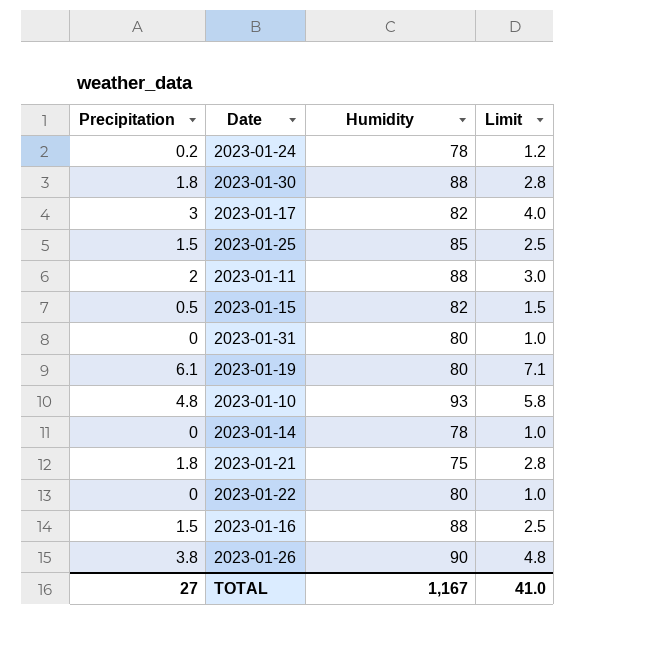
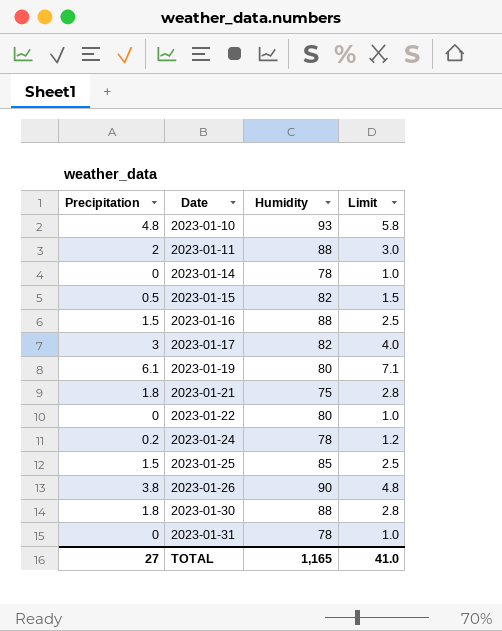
row order: none -> Date ascending
2023-01-31 | Humidity: 80 -> 78
TOTAL | Humidity: 1,167 -> 1,165

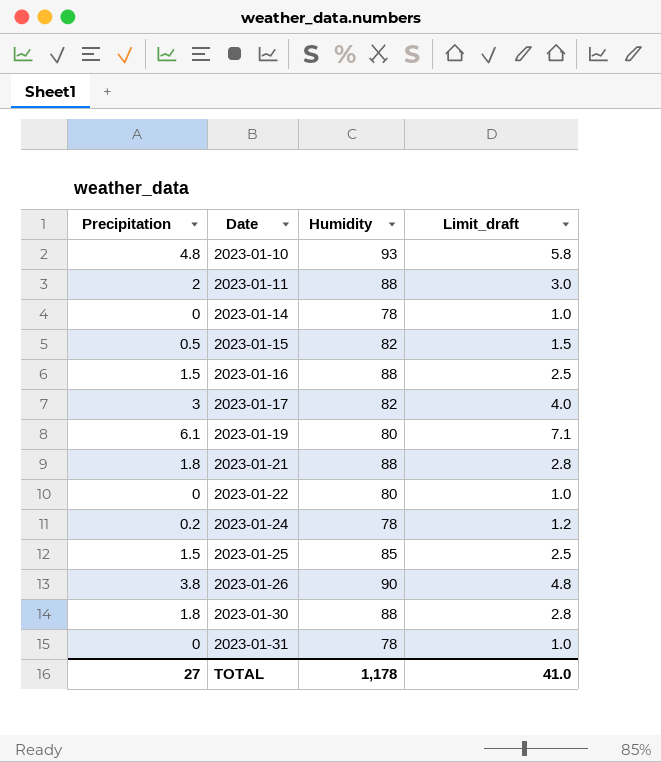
column name: Limit -> Limit_draft
2023-01-21 | Humidity: 75 -> 88
TOTAL | Humidity: 1,165 -> 1,178

